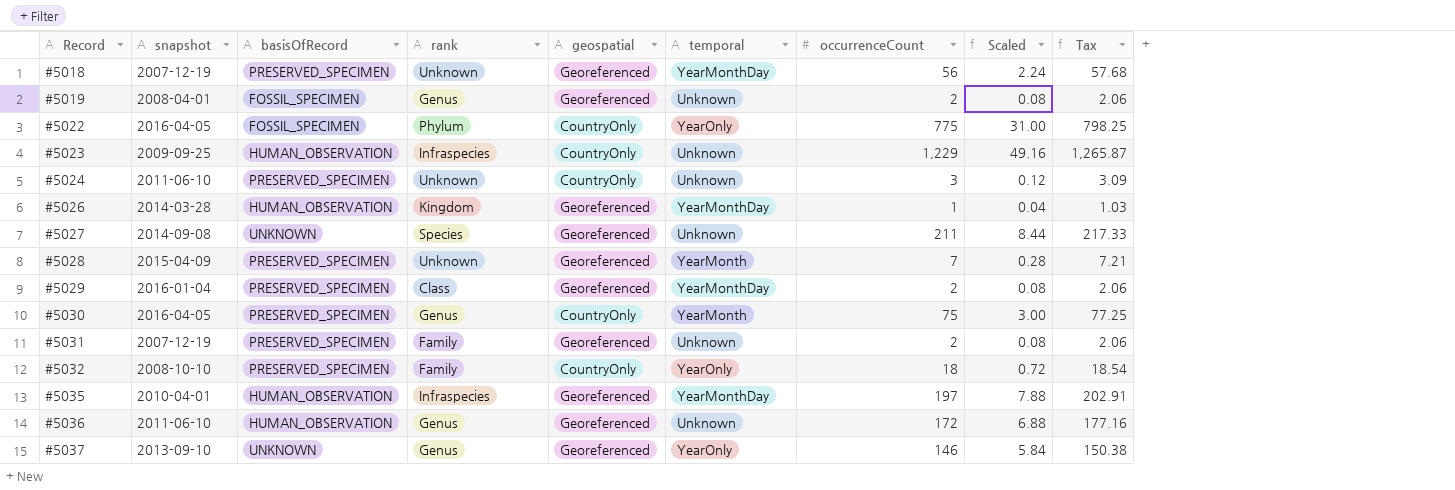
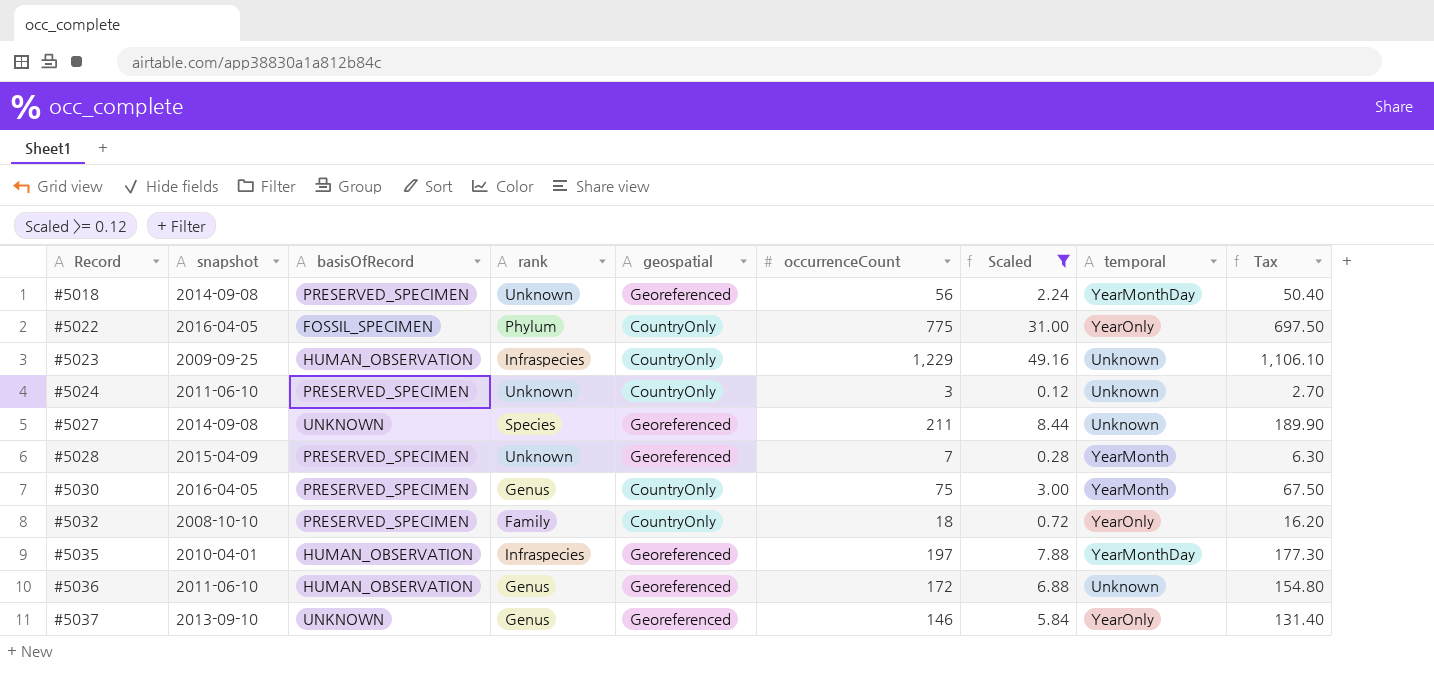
filter: none -> Scaled >= 0.12
column temporal | position: 6 -> 8
column Tax | formula: [occurrenceCount] * 1.03 -> [occurrenceCount] * 0.9
#5018 | snapshot: 2007-12-19 -> 2014-09-08

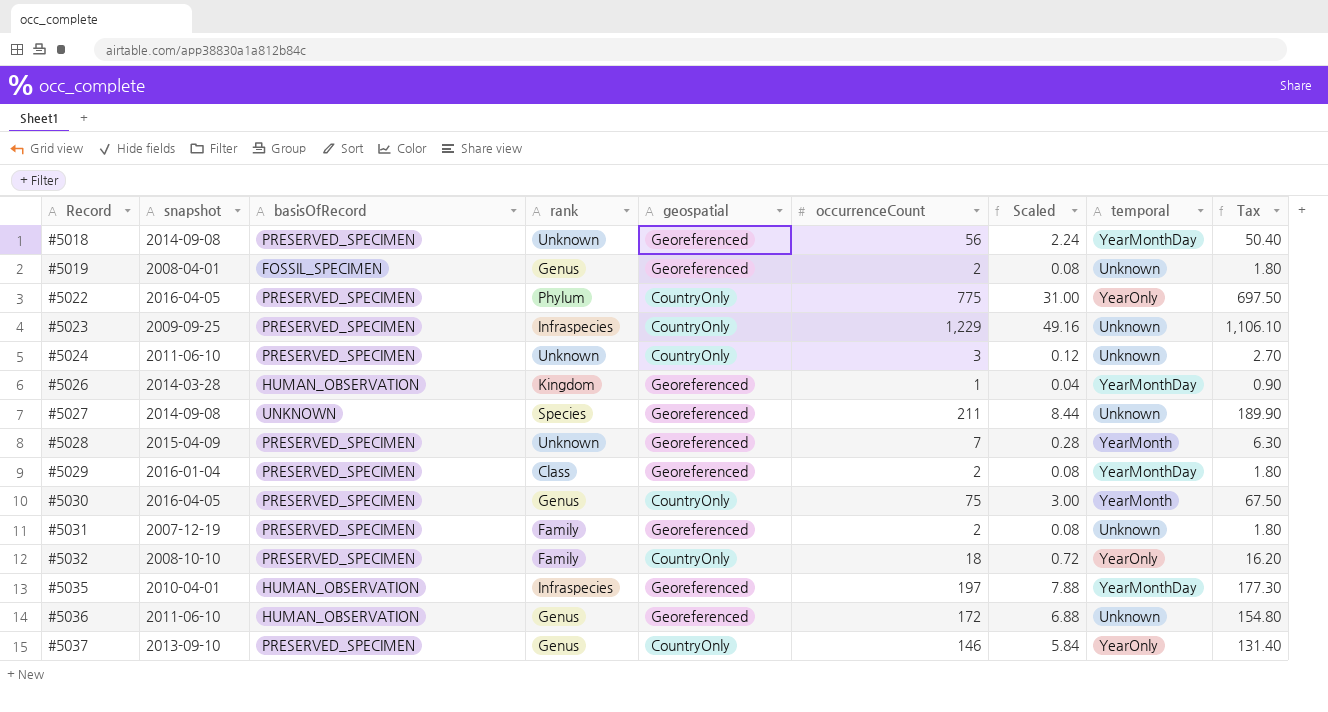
filter: Scaled >= 0.12 -> none
#5022 | basisOfRecord: FOSSIL_SPECIMEN -> PRESERVED_SPECIMEN
#5023 | basisOfRecord: HUMAN_OBSERVATION -> PRESERVED_SPECIMEN
#5037 | basisOfRecord: UNKNOWN -> PRESERVED_SPECIMEN
#5037 | geospatial: Georeferenced -> CountryOnly

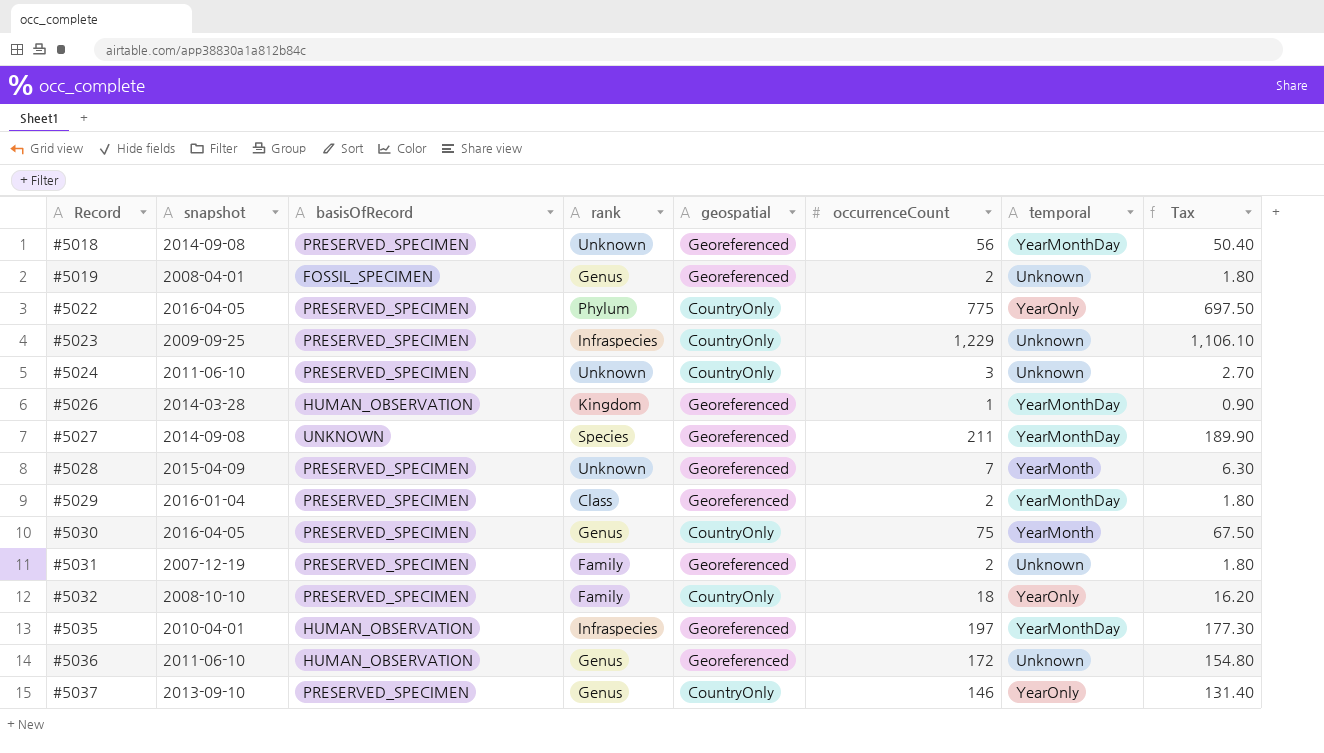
column Scaled | formula: [occurrenceCount] * 0.04 -> none
#5027 | temporal: Unknown -> YearMonthDay

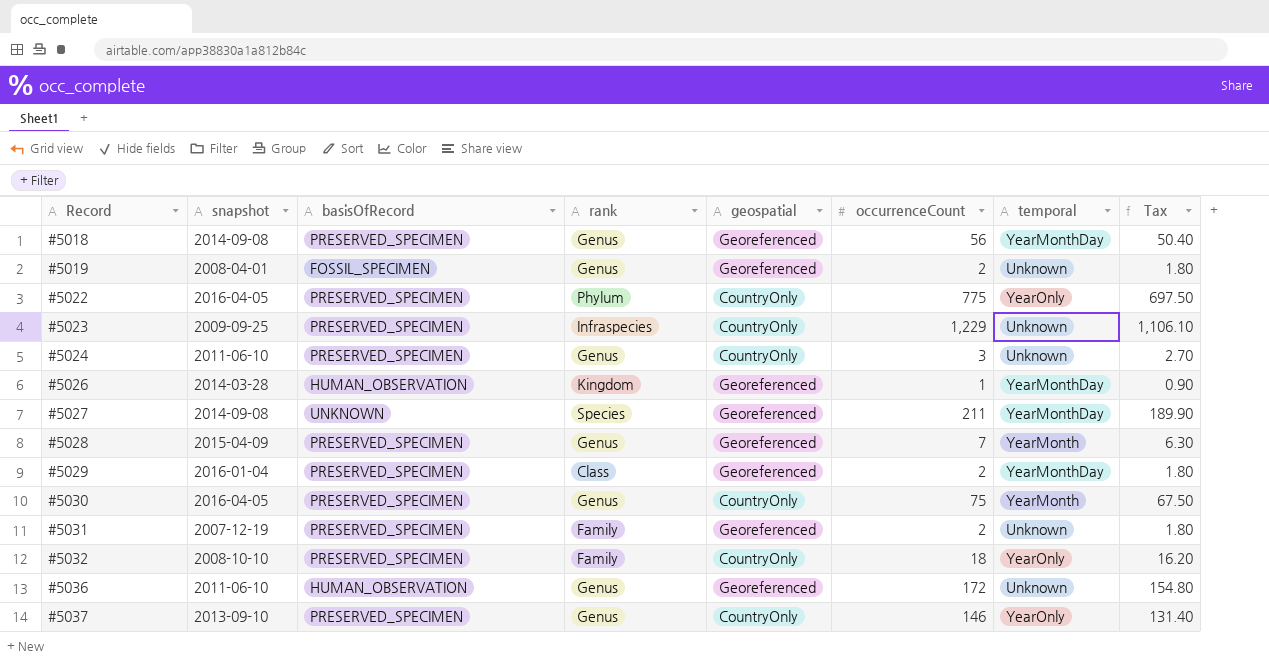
row #5035: 2010-04-01 | HUMAN_OBSERVATION | Infraspecies | Georeferenced | 197 | YearMonthDay | 177.30 -> none
#5018 | rank: Unknown -> Genus
#5024 | rank: Unknown -> Genus
#5028 | rank: Unknown -> Genus

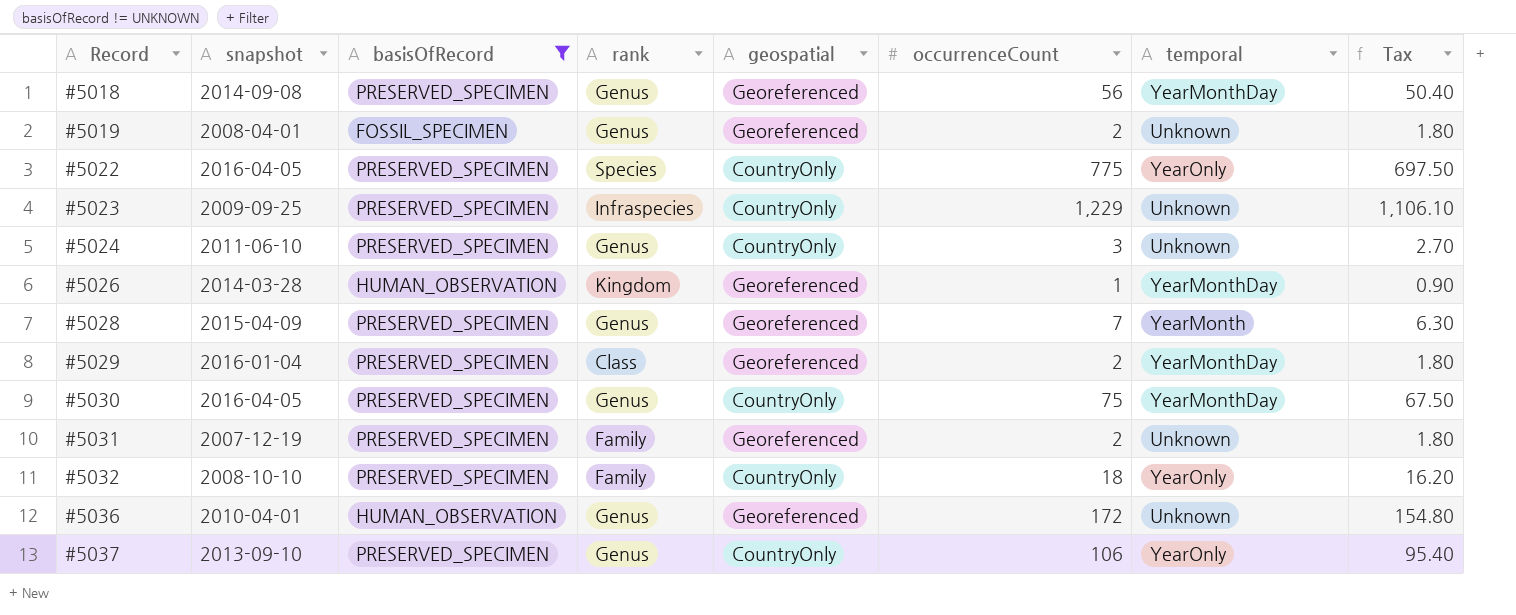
filter: none -> basisOfRecord != UNKNOWN
#5022 | rank: Phylum -> Species
#5030 | temporal: YearMonth -> YearMonthDay
#5036 | snapshot: 2011-06-10 -> 2010-04-01
#5037 | occurrenceCount: 146 -> 106
#5037 | Tax: 131.40 -> 95.40

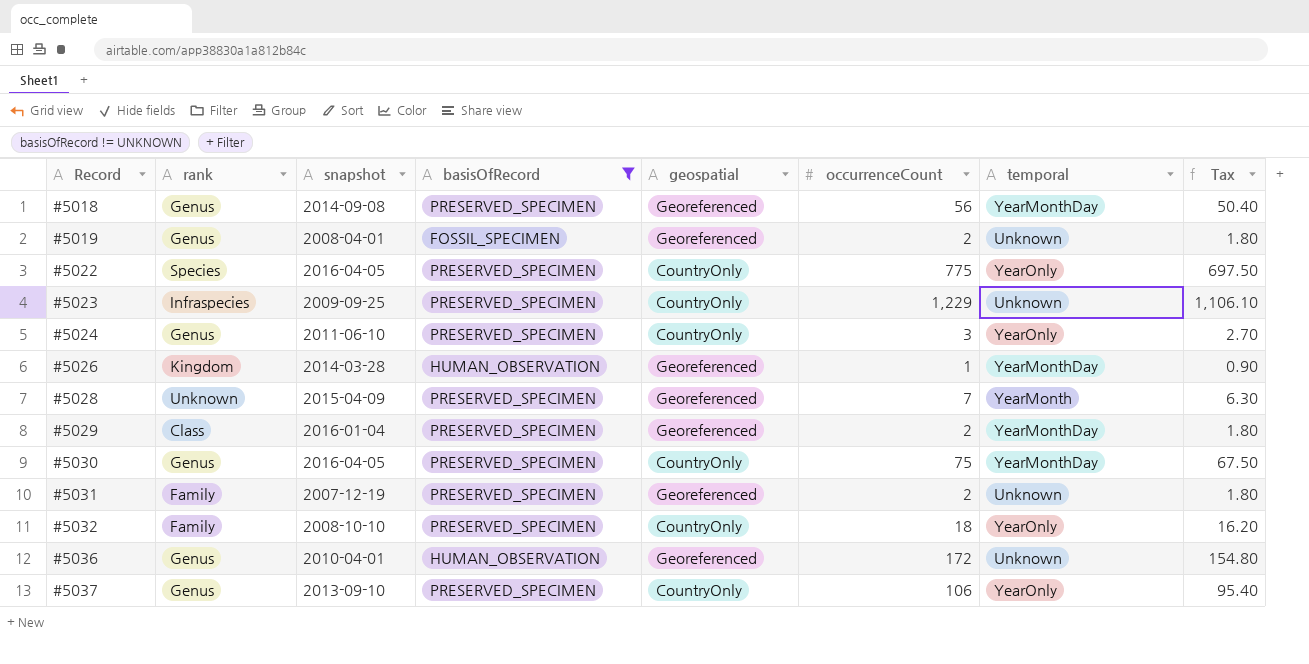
column rank | position: 4 -> 2
#5024 | temporal: Unknown -> YearOnly
#5028 | rank: Genus -> Unknown

